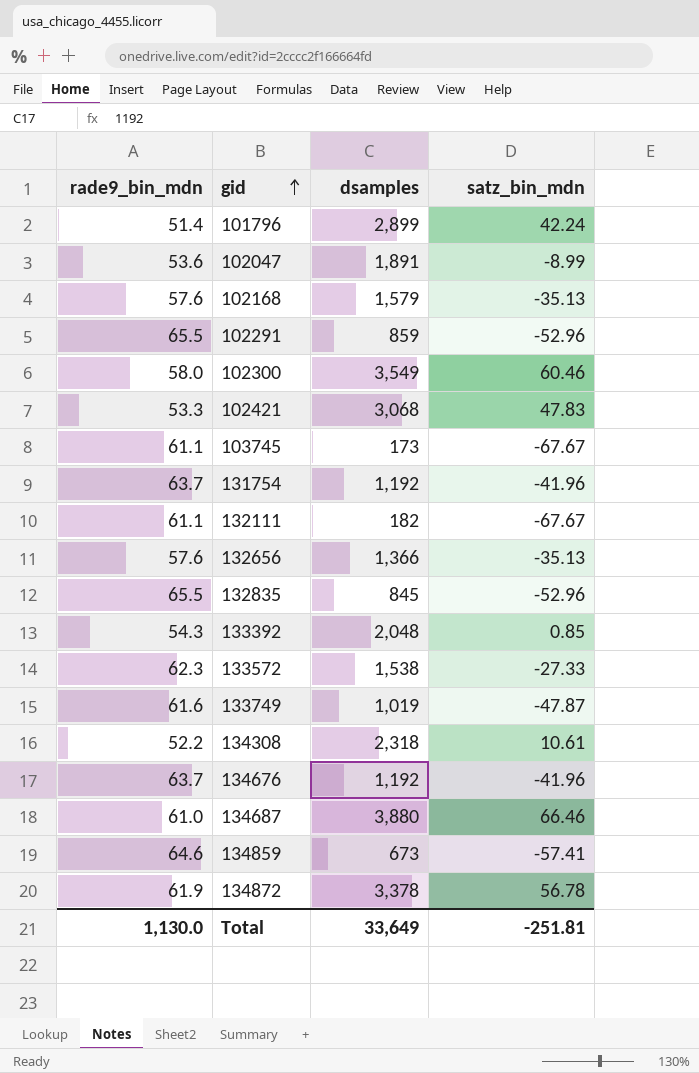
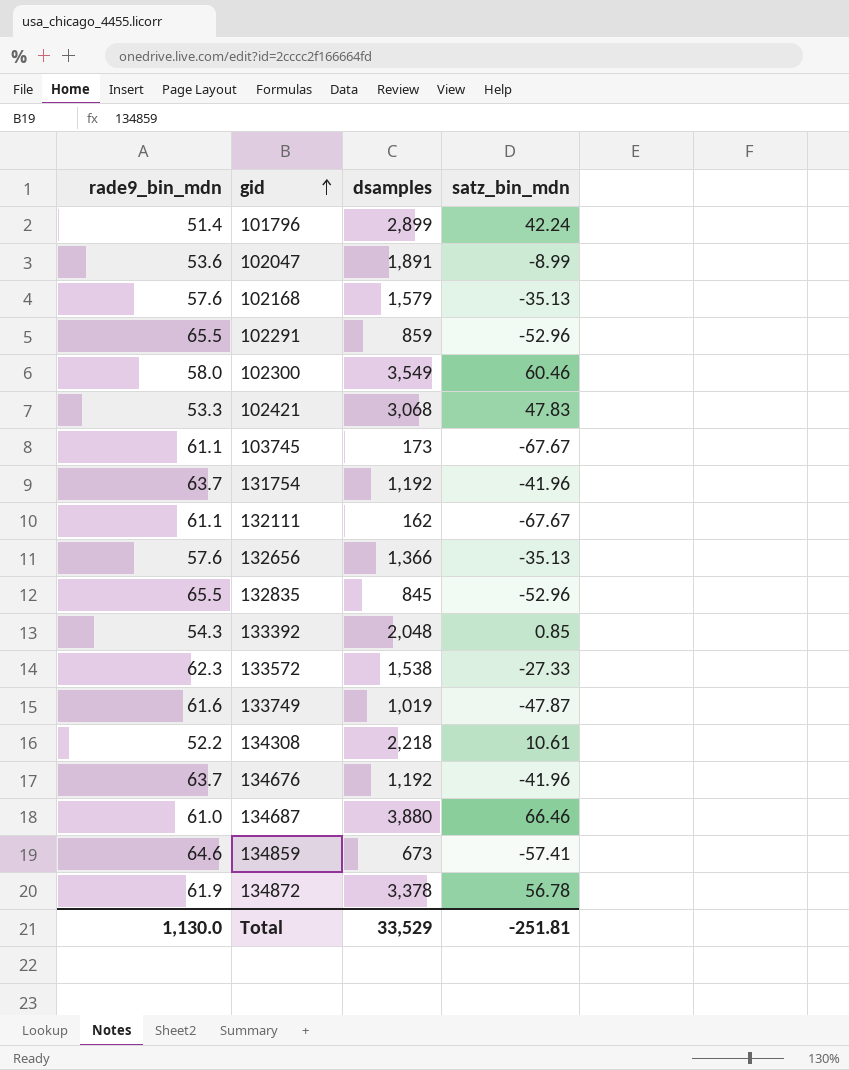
132111 | dsamples: 182 -> 162
134308 | dsamples: 2,318 -> 2,218
Total | dsamples: 33,649 -> 33,529

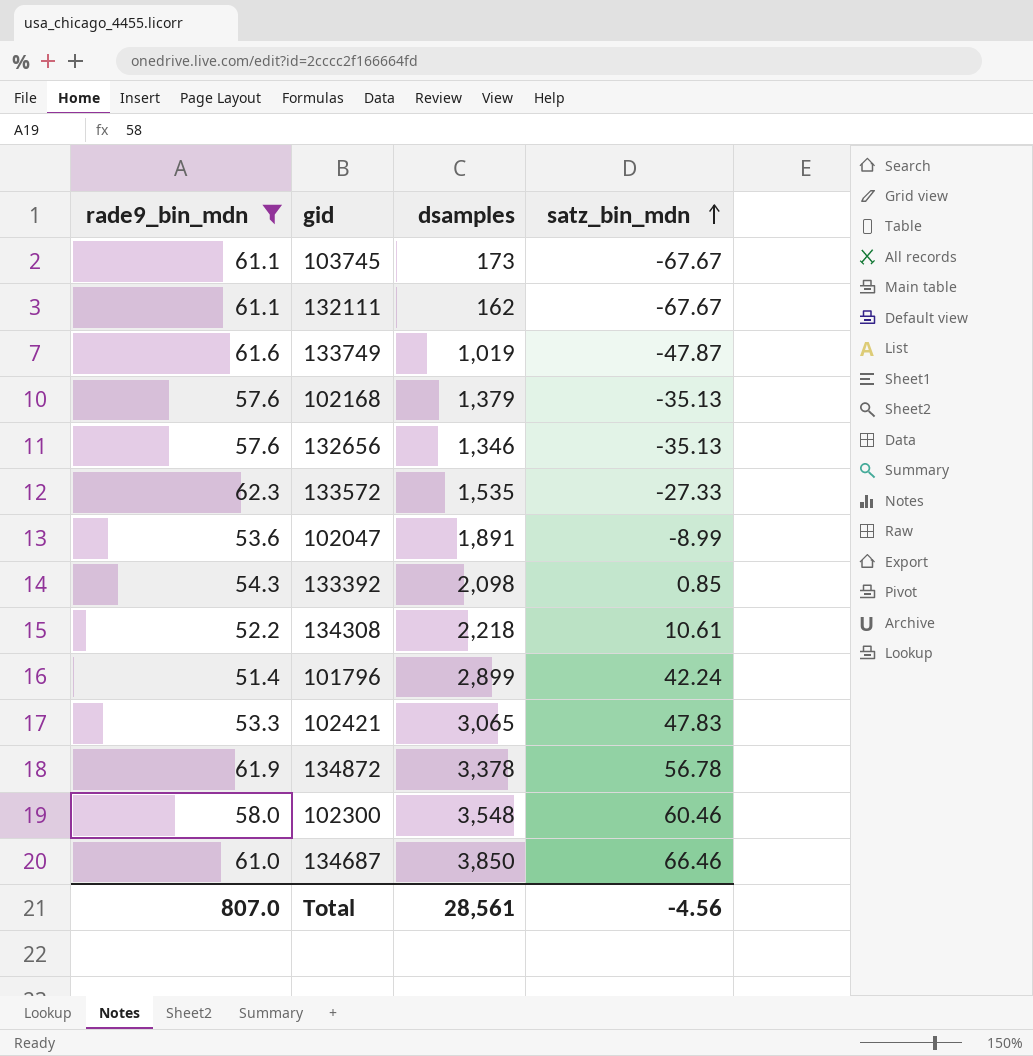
filter: none -> rade9_bin_mdn <= 62.3
row order: gid ascending -> satz_bin_mdn ascending
102168 | dsamples: 1,579 -> 1,379
132656 | dsamples: 1,366 -> 1,346
133572 | dsamples: 1,538 -> 1,535
133392 | dsamples: 2,048 -> 2,098
102421 | dsamples: 3,068 -> 3,065
102300 | dsamples: 3,549 -> 3,548
134687 | dsamples: 3,880 -> 3,850
Total | rade9_bin_mdn: 1,130.0 -> 807.0
Total | dsamples: 33,529 -> 28,561
Total | satz_bin_mdn: -251.81 -> -4.56

